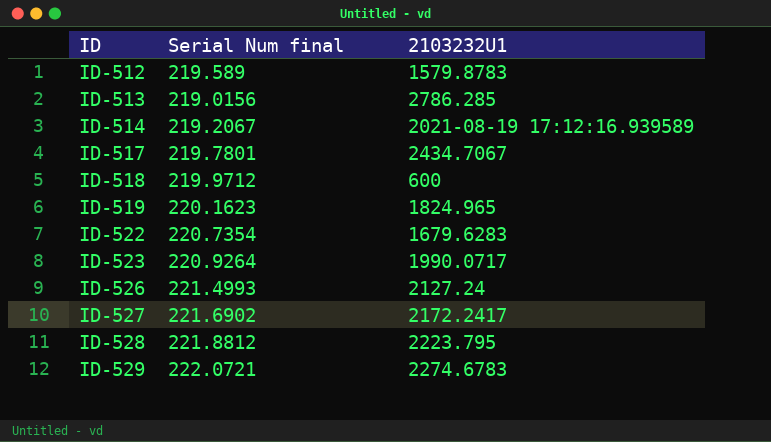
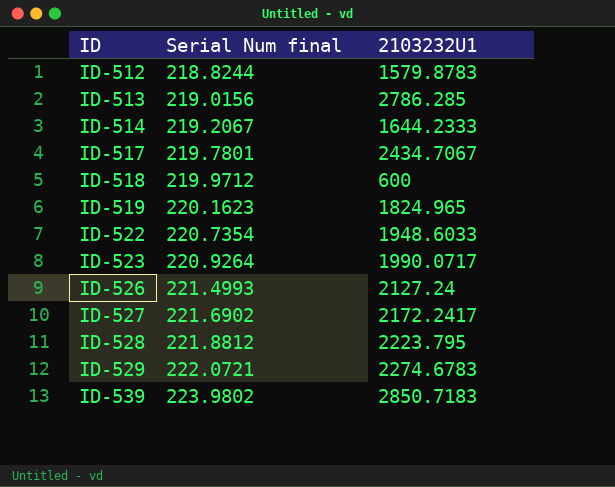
ID-512 | Serial Num final: 219.589 -> 218.8244
ID-514 | 2103232U1: 2021-08-19 17:12:16.939589 -> 1644.2333
ID-522 | 2103232U1: 1679.6283 -> 1948.6033
row ID-539: none -> 223.9802 | 2850.7183

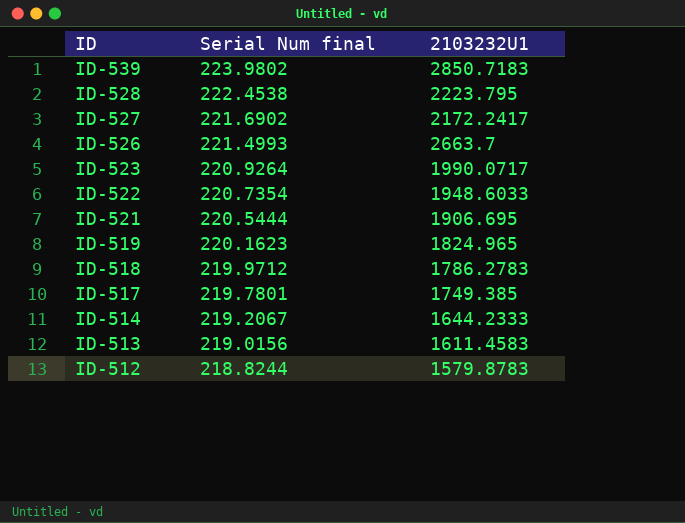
row order: ID ascending -> ID descending
row ID-529: 222.0721 | 2274.6783 -> none
ID-528 | Serial Num final: 221.8812 -> 222.4538
ID-526 | 2103232U1: 2127.24 -> 2663.7
row ID-521: none -> 220.5444 | 1906.695
ID-518 | 2103232U1: 600 -> 1786.2783
ID-517 | 2103232U1: 2434.7067 -> 1749.385
ID-513 | 2103232U1: 2786.285 -> 1611.4583

